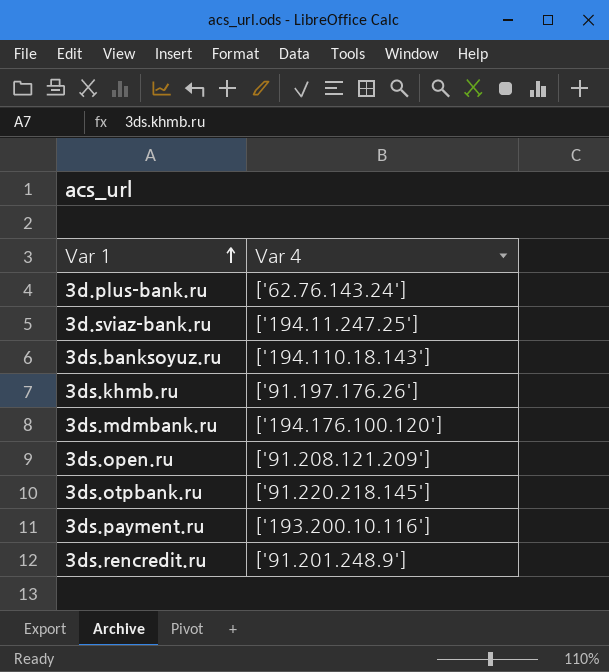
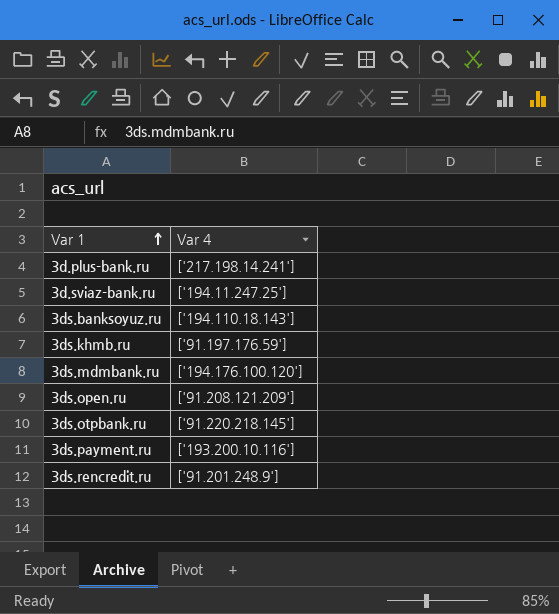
3d.plus-bank.ru | Var 4: ['62.76.143.24'] -> ['217.198.14.241']
3ds.khmb.ru | Var 4: ['91.197.176.26'] -> ['91.197.176.59']

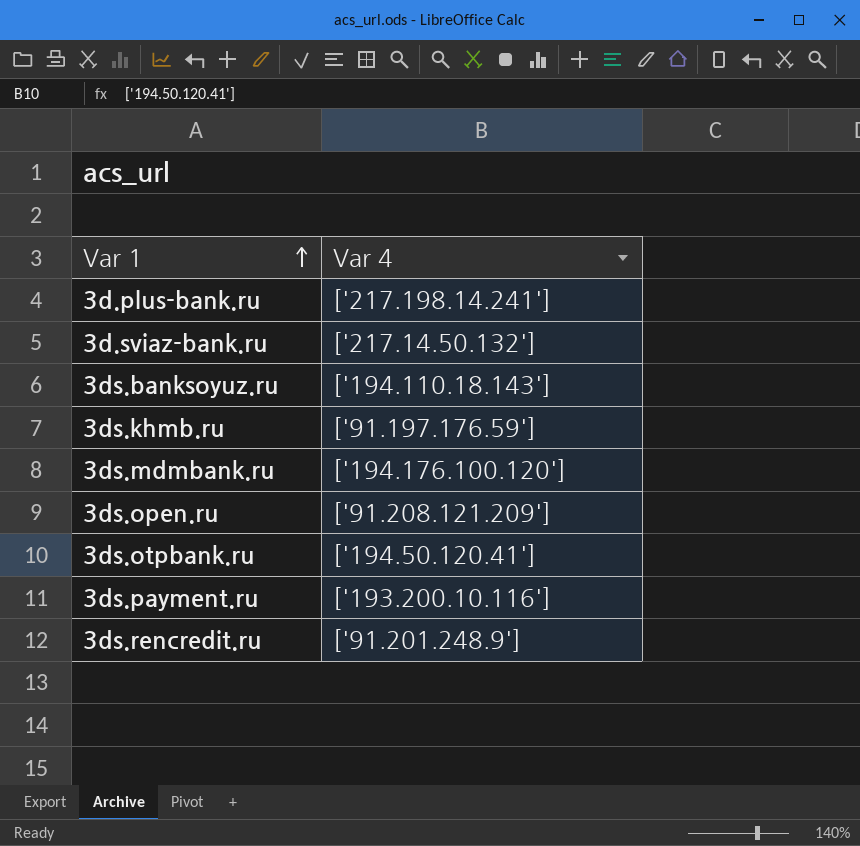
3d.sviaz-bank.ru | Var 4: ['194.11.247.25'] -> ['217.14.50.132']
3ds.otpbank.ru | Var 4: ['91.220.218.145'] -> ['194.50.120.41']

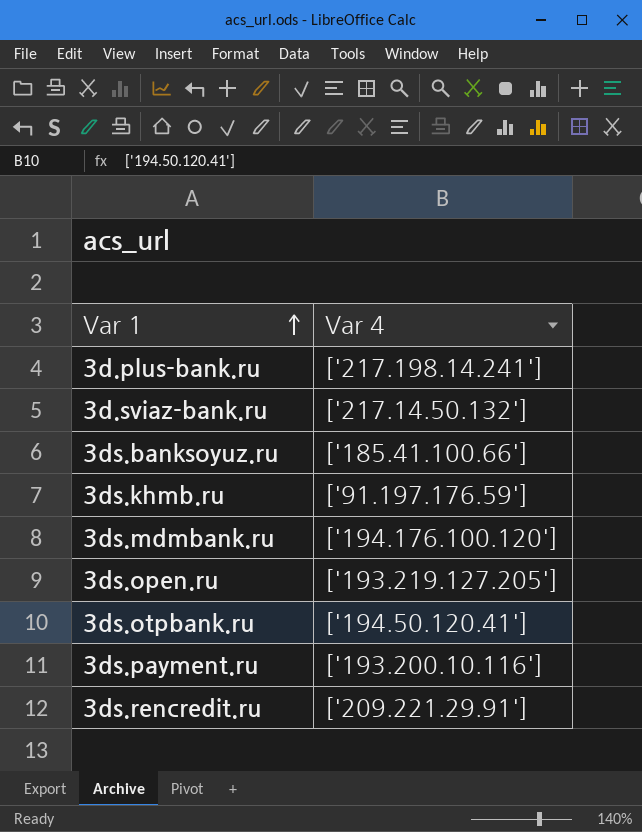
3ds.banksoyuz.ru | Var 4: ['194.110.18.143'] -> ['185.41.100.66']
3ds.open.ru | Var 4: ['91.208.121.209'] -> ['193.219.127.205']
3ds.rencredit.ru | Var 4: ['91.201.248.9'] -> ['209.221.29.91']

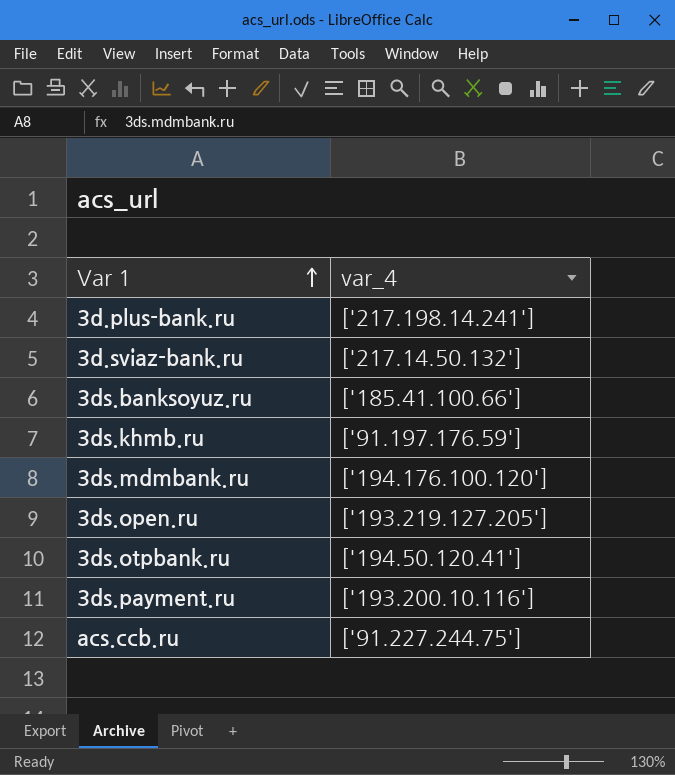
column name: Var 4 -> var_4
row 3ds.rencredit.ru: ['209.221.29.91'] -> none
row acs.ccb.ru: none -> ['91.227.244.75']

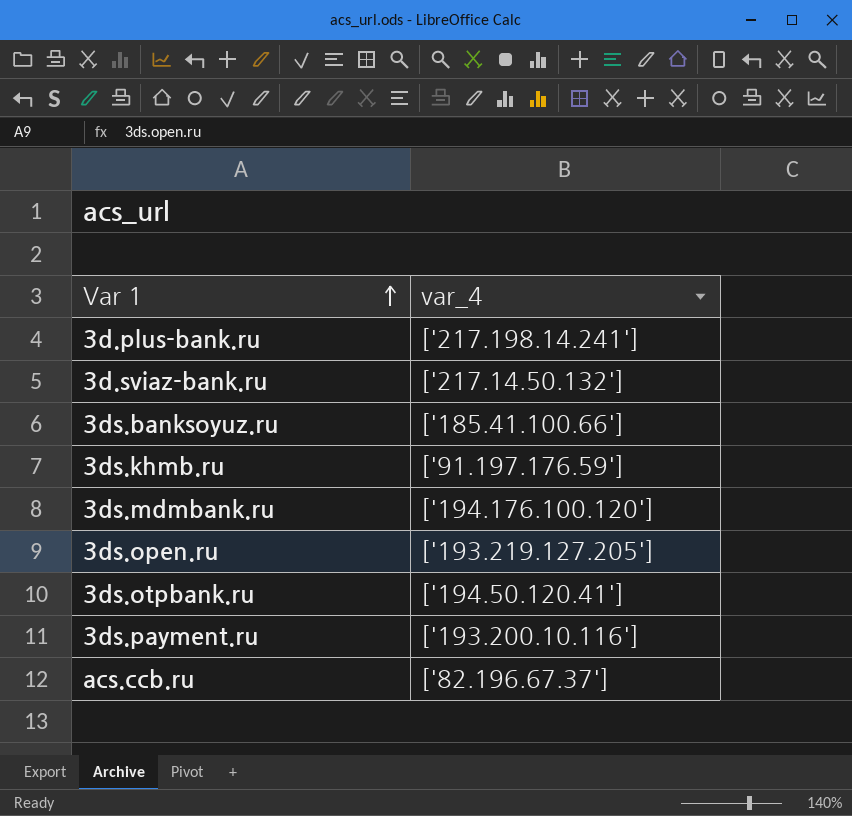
acs.ccb.ru | var_4: ['91.227.244.75'] -> ['82.196.67.37']

